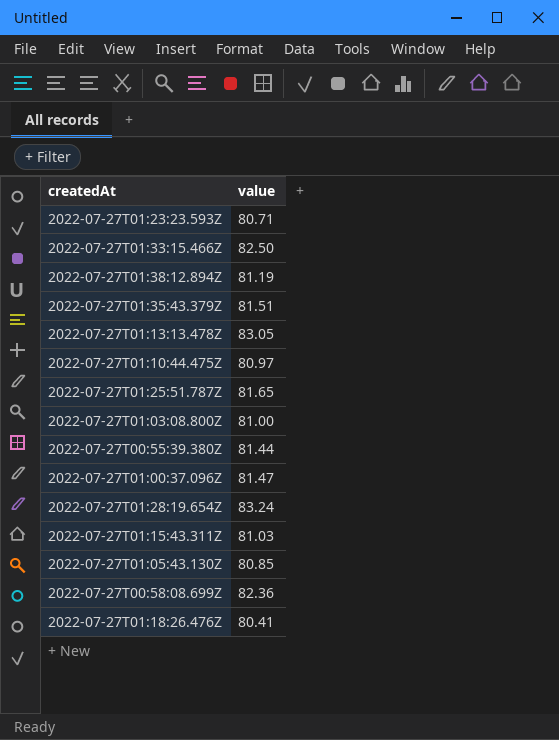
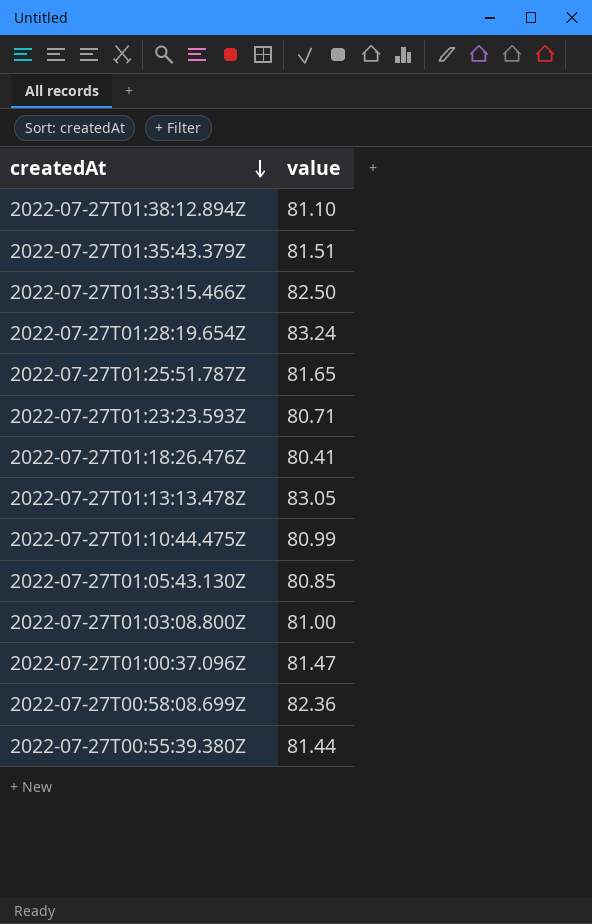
row order: none -> createdAt descending
row 2022-07-27T01:15:43.311Z: 81.03 -> none
2022-07-27T01:38:12.894Z | value: 81.19 -> 81.10
2022-07-27T01:10:44.475Z | value: 80.97 -> 80.99

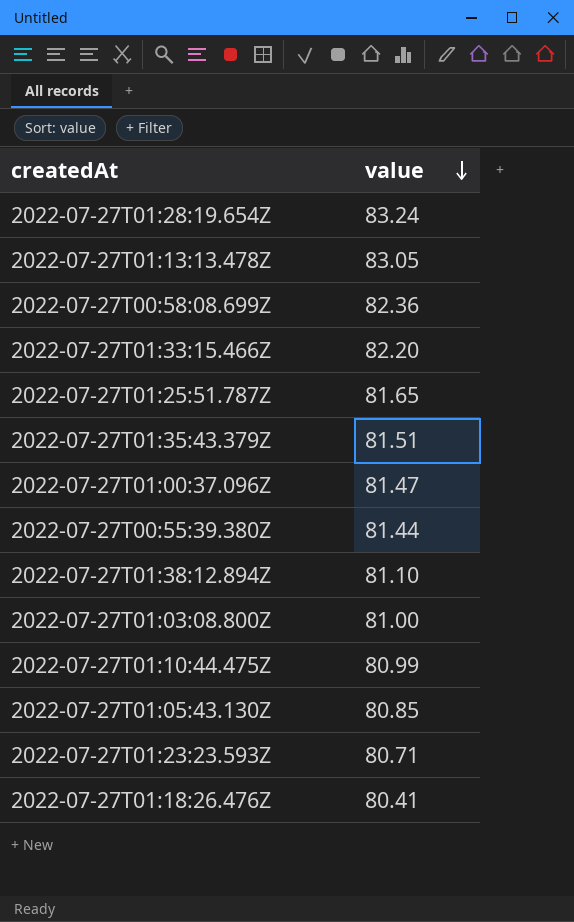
row order: createdAt descending -> value descending
2022-07-27T01:33:15.466Z | value: 82.50 -> 82.20

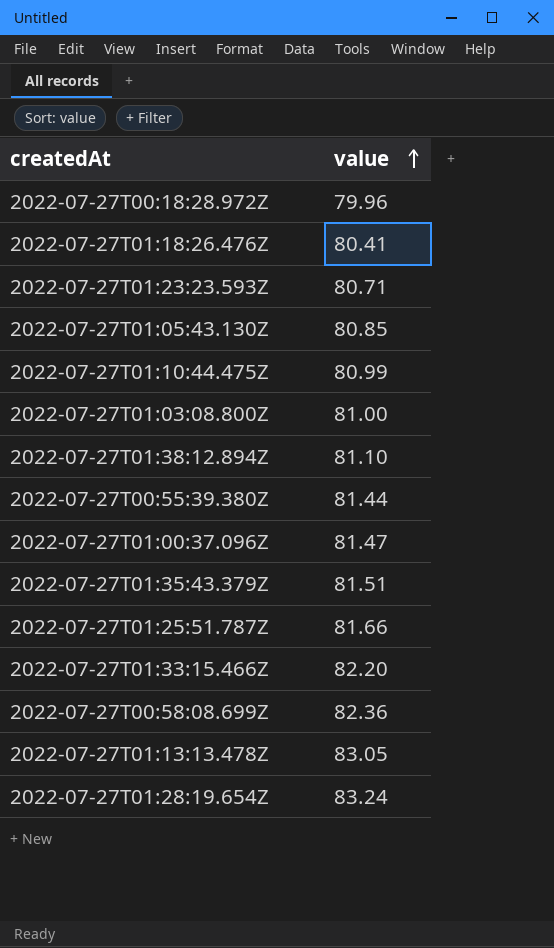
row order: value descending -> value ascending
row 2022-07-27T00:18:28.972Z: none -> 79.96
2022-07-27T01:25:51.787Z | value: 81.65 -> 81.66

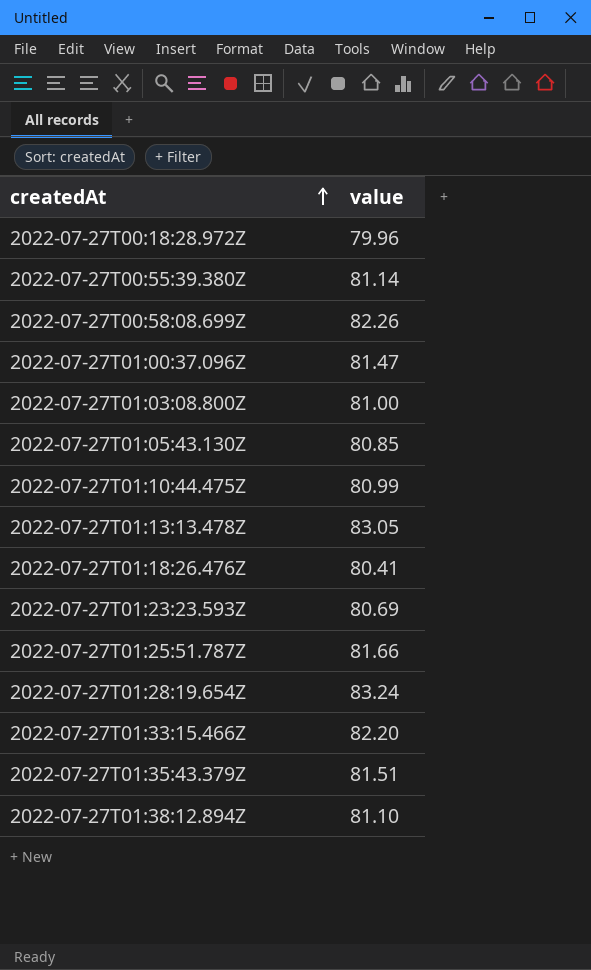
row order: value ascending -> createdAt ascending
2022-07-27T00:55:39.380Z | value: 81.44 -> 81.14
2022-07-27T00:58:08.699Z | value: 82.36 -> 82.26
2022-07-27T01:23:23.593Z | value: 80.71 -> 80.69

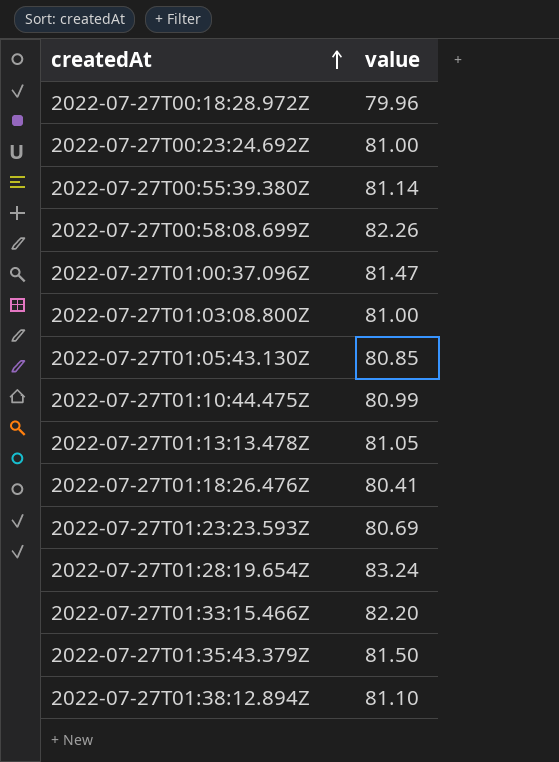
row 2022-07-27T01:25:51.787Z: 81.66 -> none
row 2022-07-27T00:23:24.692Z: none -> 81.00
2022-07-27T01:13:13.478Z | value: 83.05 -> 81.05
2022-07-27T01:35:43.379Z | value: 81.51 -> 81.50

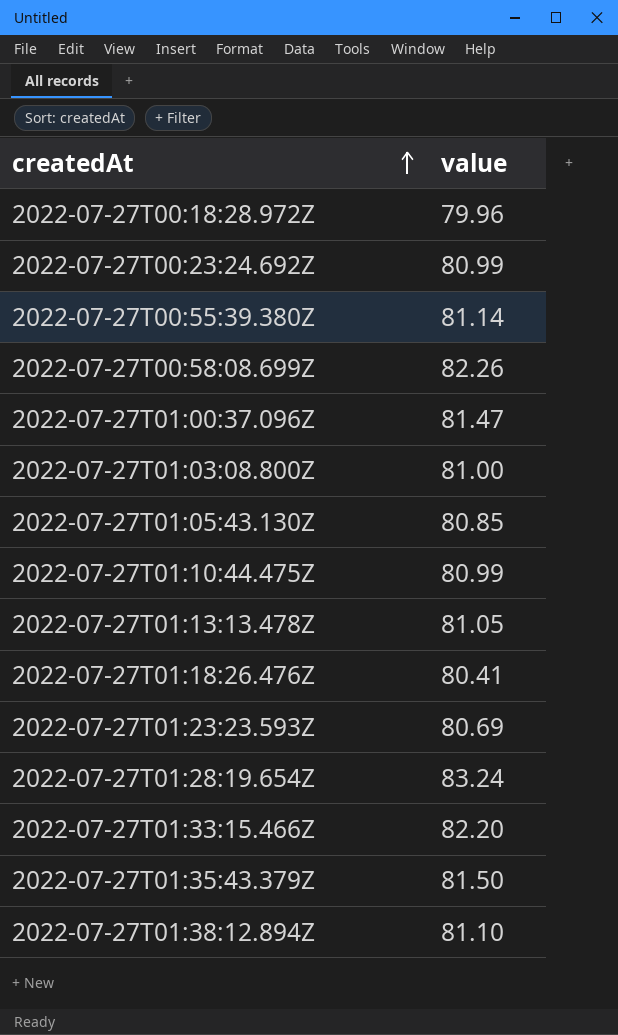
2022-07-27T00:23:24.692Z | value: 81.00 -> 80.99

